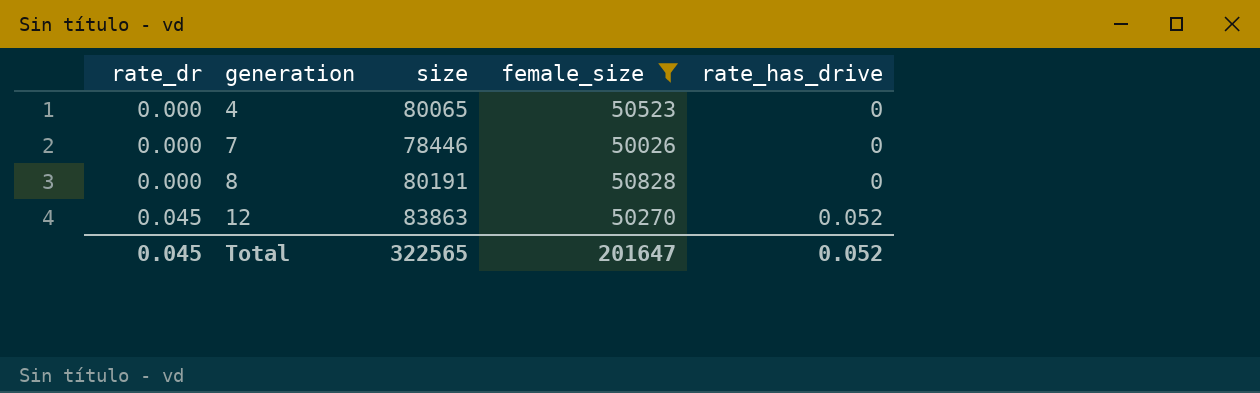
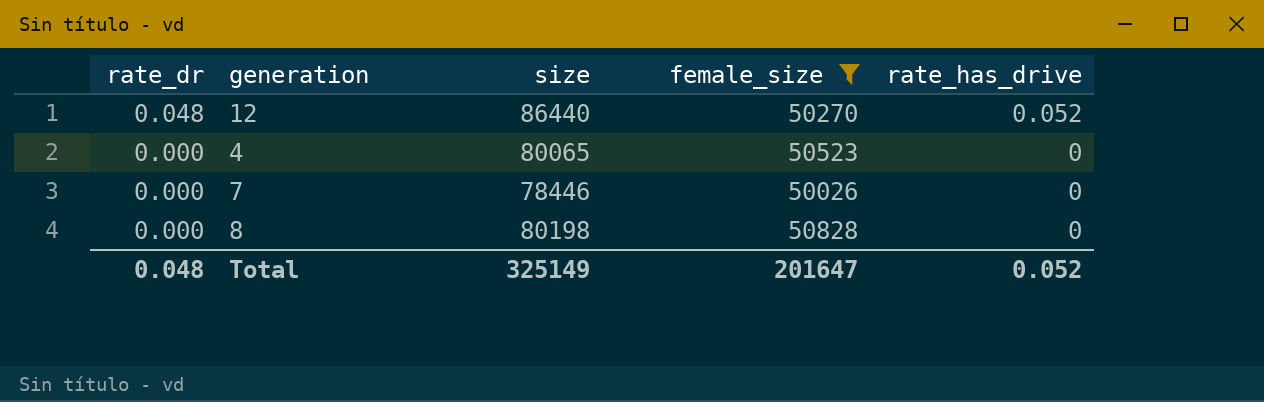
row order: rate_dr ascending -> rate_dr descending
12 | rate_dr: 0.045 -> 0.048
12 | size: 83863 -> 86440
8 | size: 80191 -> 80198
Total | rate_dr: 0.045 -> 0.048
Total | size: 322565 -> 325149

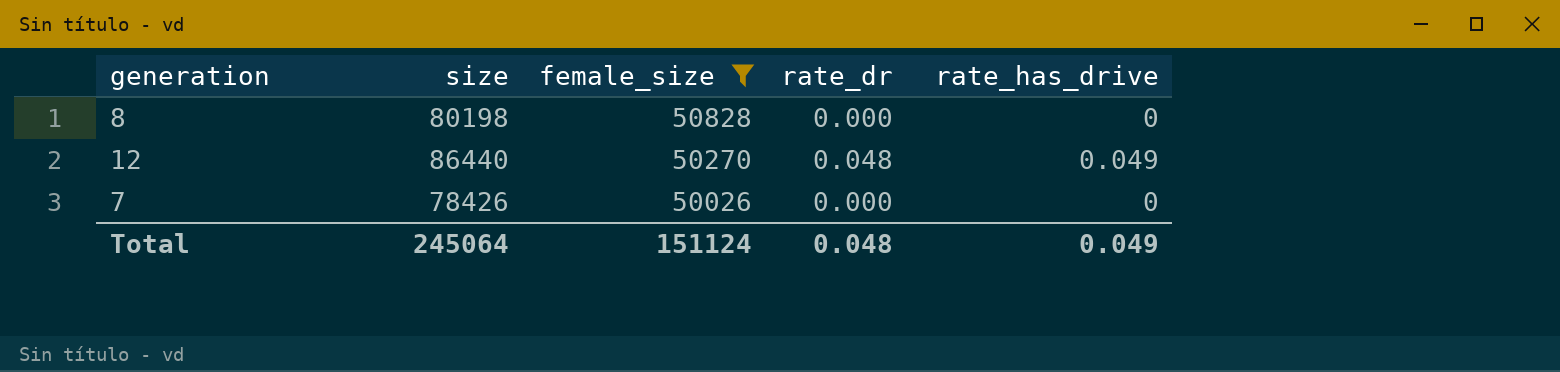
row order: rate_dr descending -> female_size descending
column rate_dr | position: 1 -> 4
row 4: 0.000 | 80065 | 50523 | 0 -> none
12 | rate_has_drive: 0.052 -> 0.049
7 | size: 78446 -> 78426
Total | size: 325149 -> 245064
Total | female_size: 201647 -> 151124
Total | rate_has_drive: 0.052 -> 0.049

